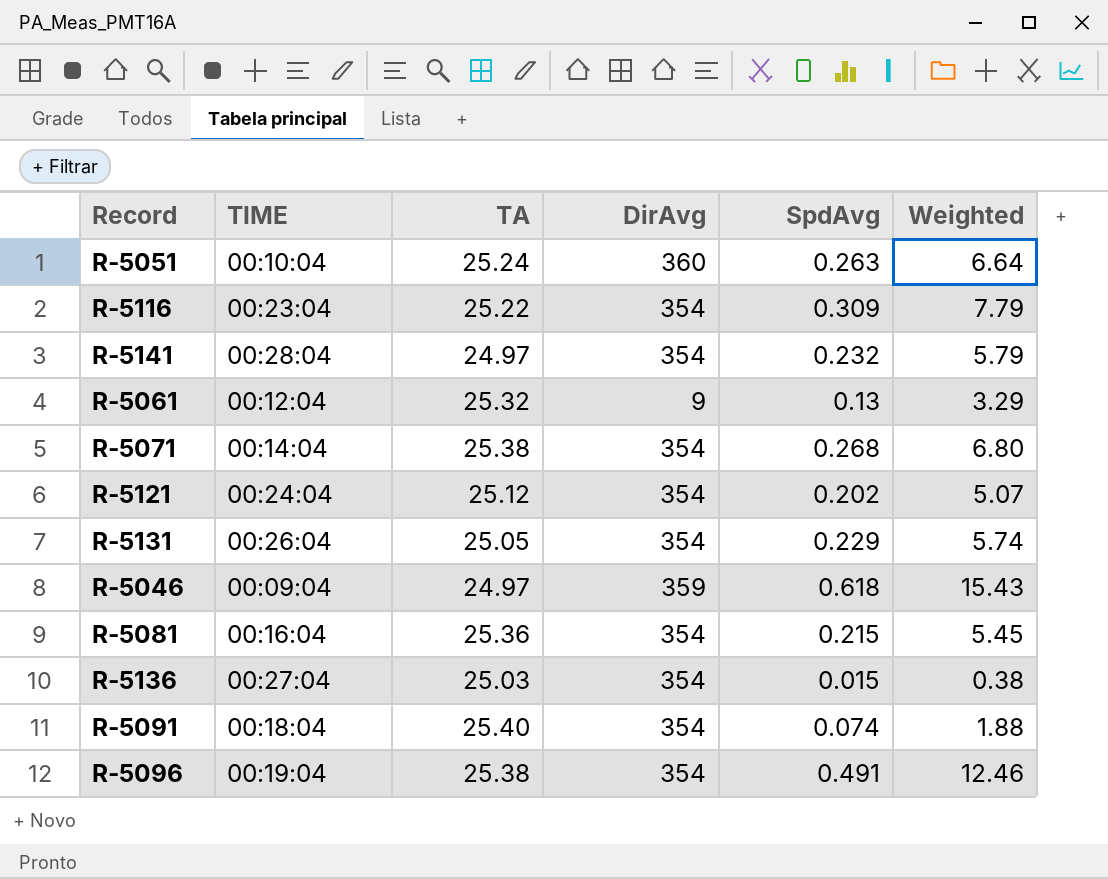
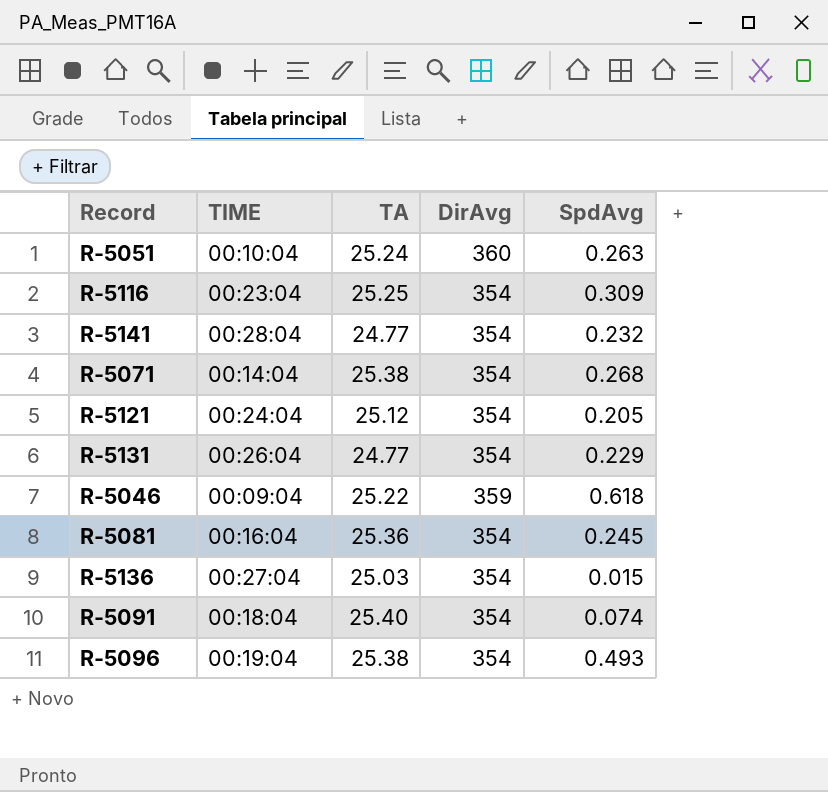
column Weighted | formula: [TA] * [SpdAvg] -> none
row R-5061: 00:12:04 | 25.32 | 9 | 0.13 | 3.29 -> none
R-5116 | TA: 25.22 -> 25.25
R-5141 | TA: 24.97 -> 24.77
R-5121 | SpdAvg: 0.202 -> 0.205
R-5131 | TA: 25.05 -> 24.77
R-5046 | TA: 24.97 -> 25.22
R-5081 | SpdAvg: 0.215 -> 0.245
R-5096 | SpdAvg: 0.491 -> 0.493

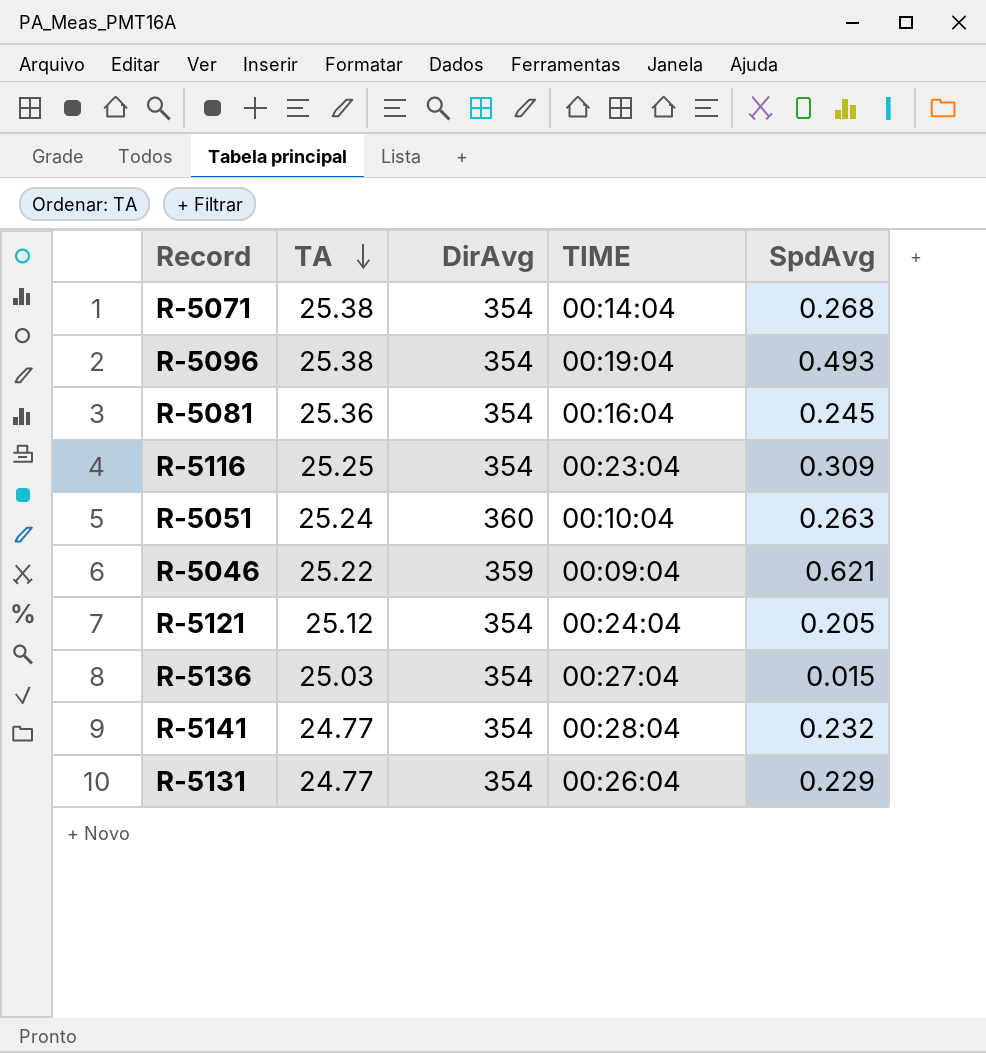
row order: none -> TA descending
column TIME | position: 2 -> 4
row R-5091: 00:18:04 | 25.40 | 354 | 0.074 -> none
R-5046 | SpdAvg: 0.618 -> 0.621

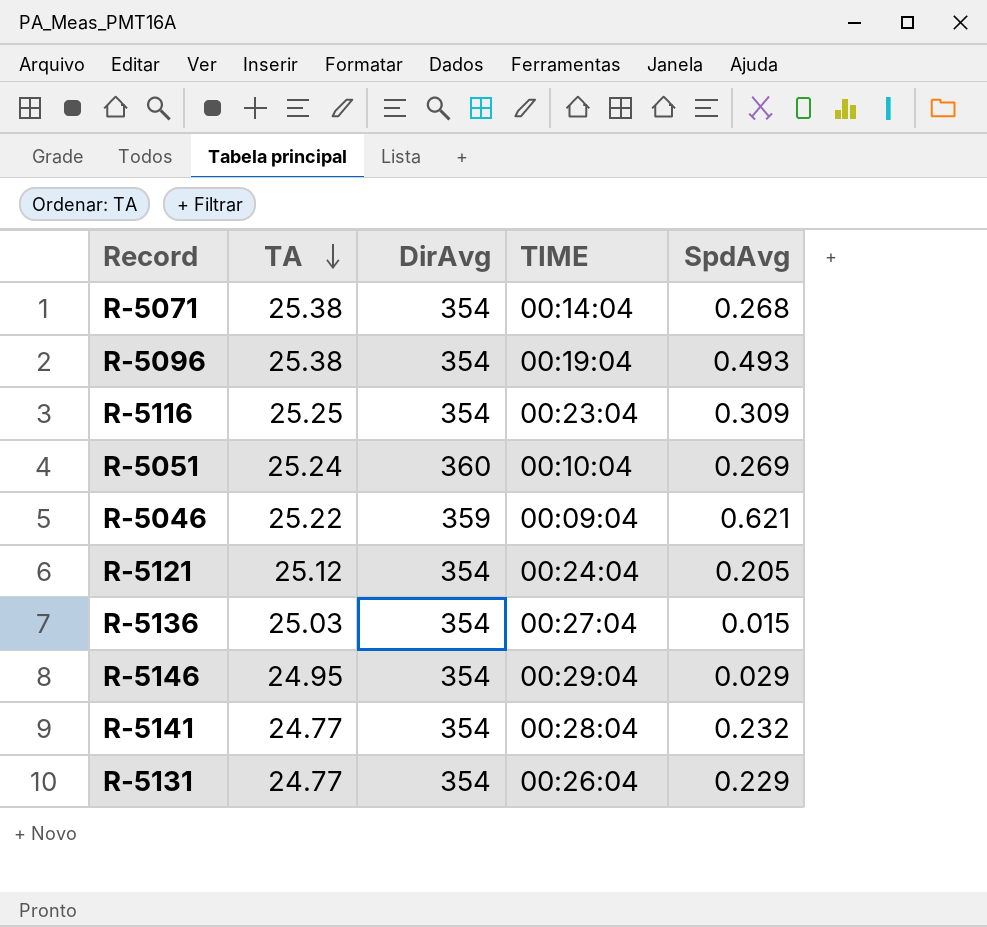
row R-5081: 25.36 | 354 | 00:16:04 | 0.245 -> none
R-5051 | SpdAvg: 0.263 -> 0.269
row R-5146: none -> 24.95 | 354 | 00:29:04 | 0.029

